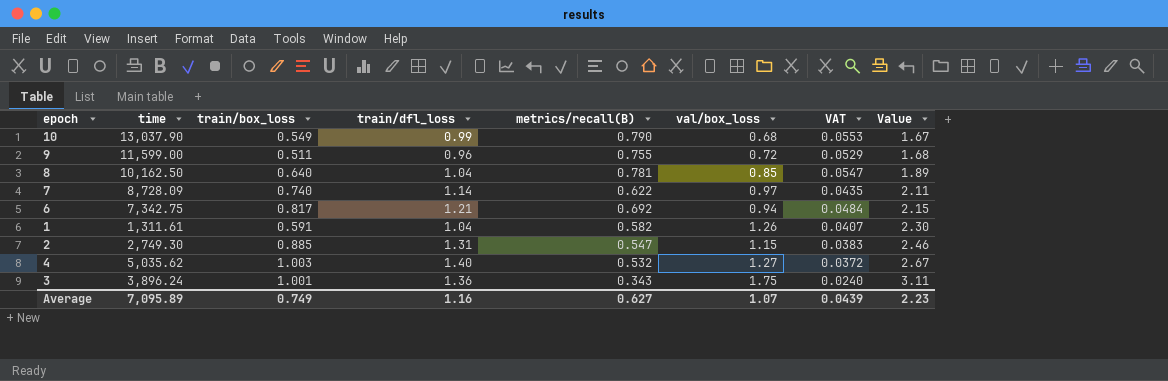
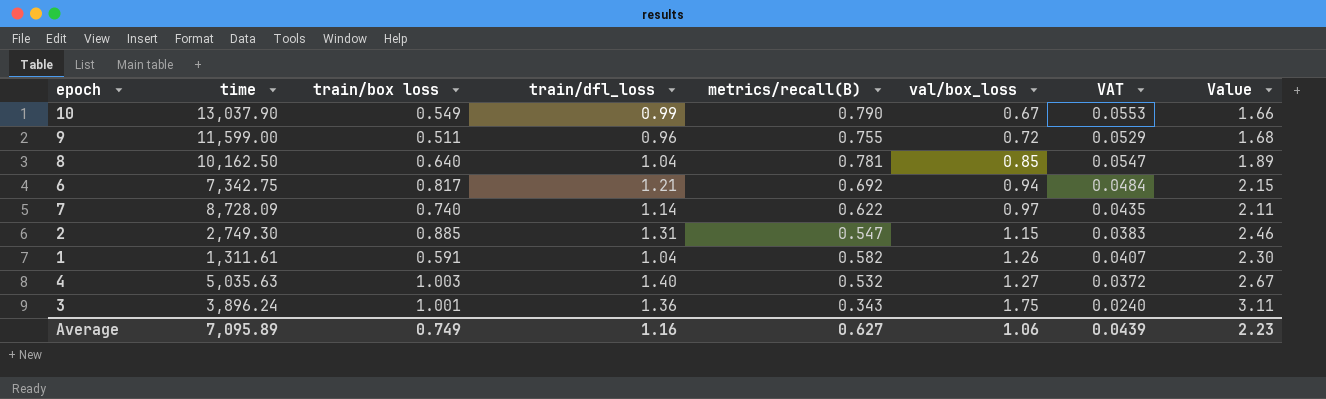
row order: Value ascending -> val/box_loss ascending
column name: train/box_loss -> train/box loss
10 | val/box_loss: 0.68 -> 0.67
10 | Value: 1.67 -> 1.66
4 | time: 5,035.62 -> 5,035.63
Average | val/box_loss: 1.07 -> 1.06

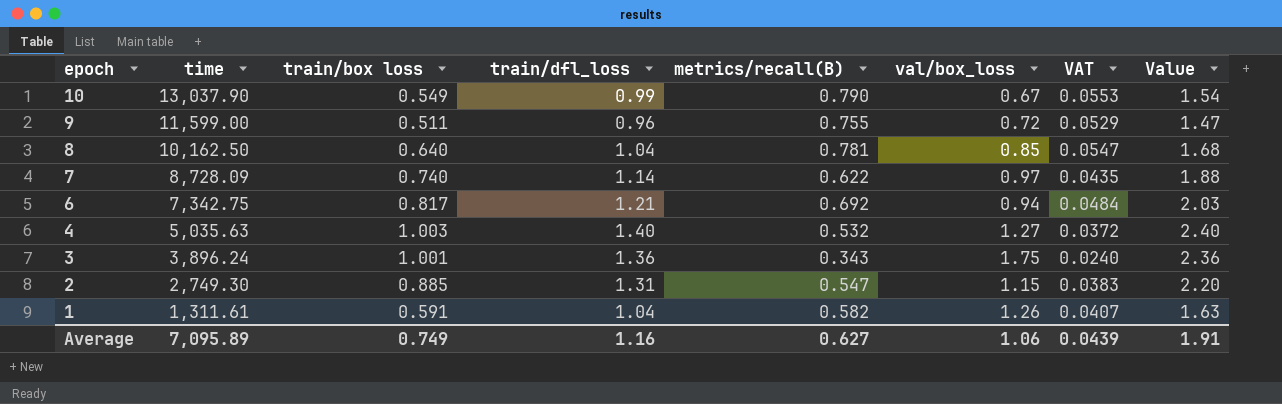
row order: val/box_loss ascending -> epoch descending
column Value | formula: [train/dfl_loss] + [val/box_loss] -> [train/box loss] + [train/dfl_loss]
Average | Value: 2.23 -> 1.91

